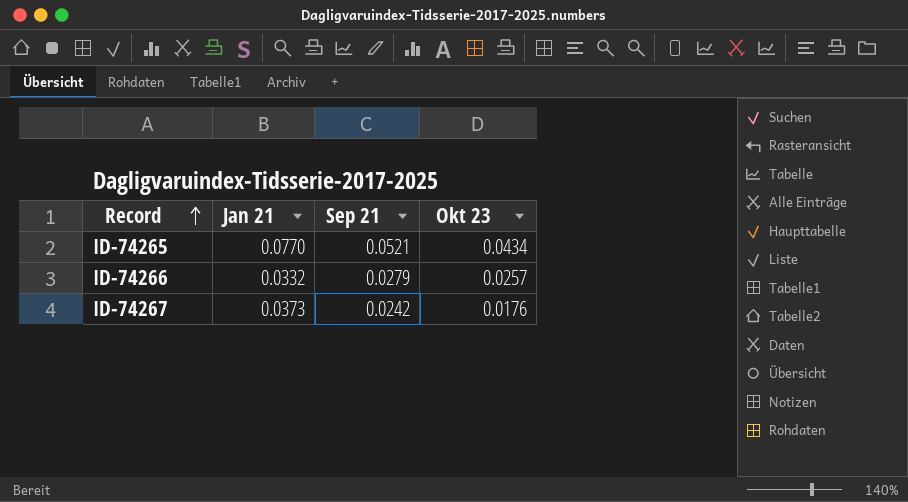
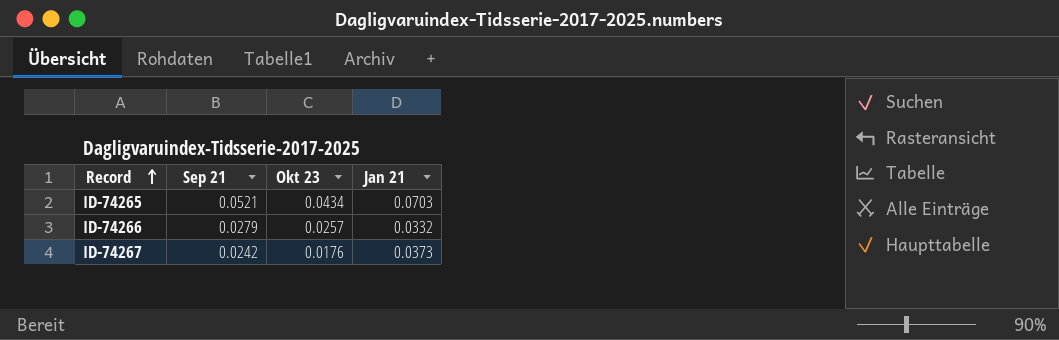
column Jan 21 | position: 2 -> 4
ID-74265 | Jan 21: 0.0770 -> 0.0703

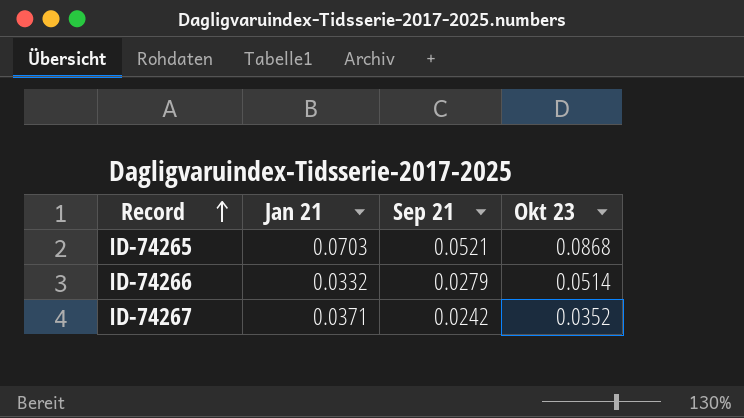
column Jan 21 | position: 4 -> 2
ID-74265 | Okt 23: 0.0434 -> 0.0868
ID-74266 | Okt 23: 0.0257 -> 0.0514
ID-74267 | Jan 21: 0.0373 -> 0.0371
ID-74267 | Okt 23: 0.0176 -> 0.0352

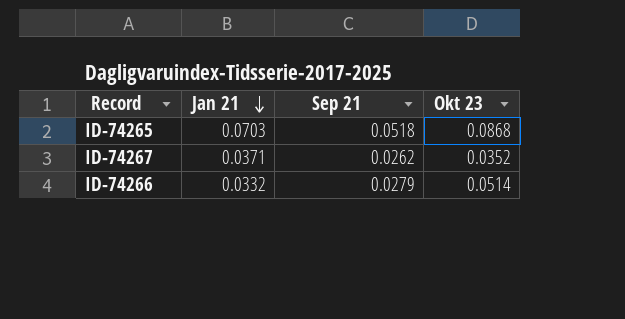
row order: Record ascending -> Jan 21 descending
ID-74265 | Sep 21: 0.0521 -> 0.0518
ID-74267 | Sep 21: 0.0242 -> 0.0262

